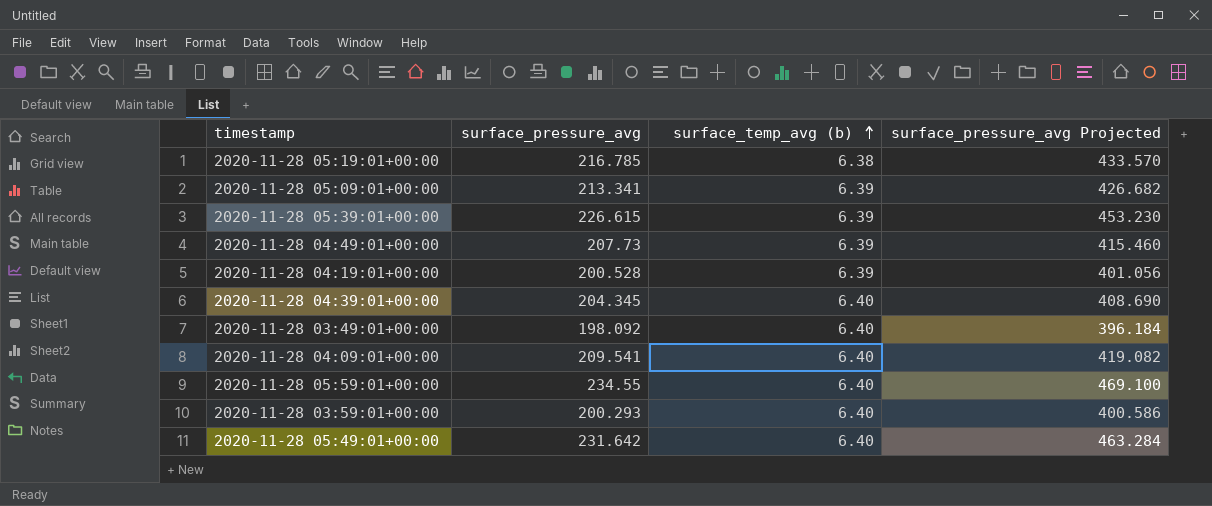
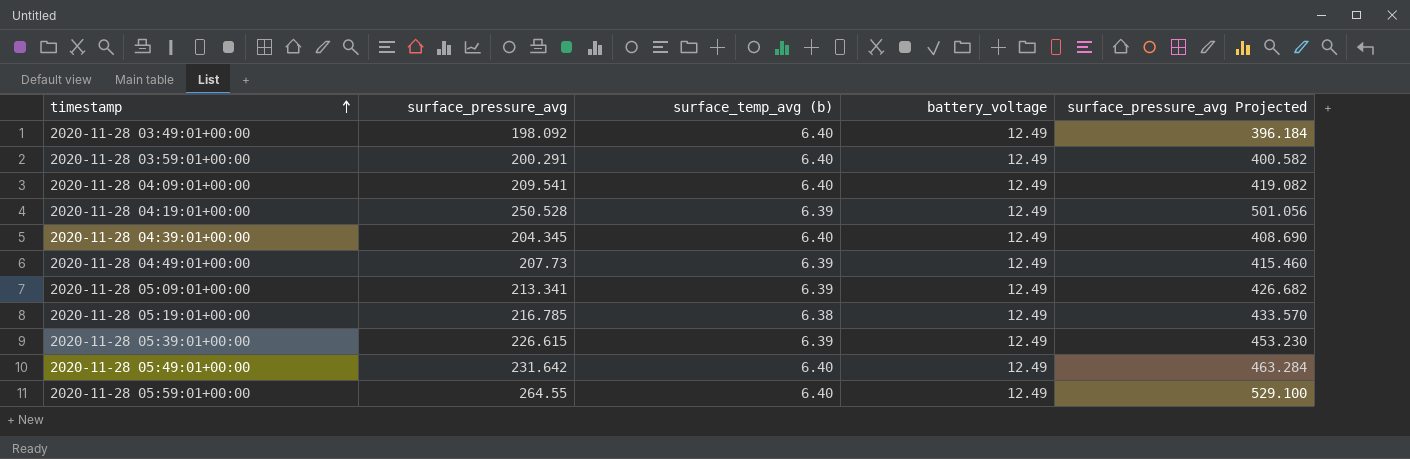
row order: surface_temp_avg (b) ascending -> timestamp ascending
column battery_voltage | position: none -> 4
2020-11-28 03:59:01+00:00 | surface_pressure_avg: 200.293 -> 200.291
2020-11-28 03:59:01+00:00 | surface_pressure_avg Projected: 400.586 -> 400.582
2020-11-28 04:19:01+00:00 | surface_pressure_avg: 200.528 -> 250.528
2020-11-28 04:19:01+00:00 | surface_pressure_avg Projected: 401.056 -> 501.056
2020-11-28 05:59:01+00:00 | surface_pressure_avg: 234.55 -> 264.55
2020-11-28 05:59:01+00:00 | surface_pressure_avg Projected: 469.100 -> 529.100

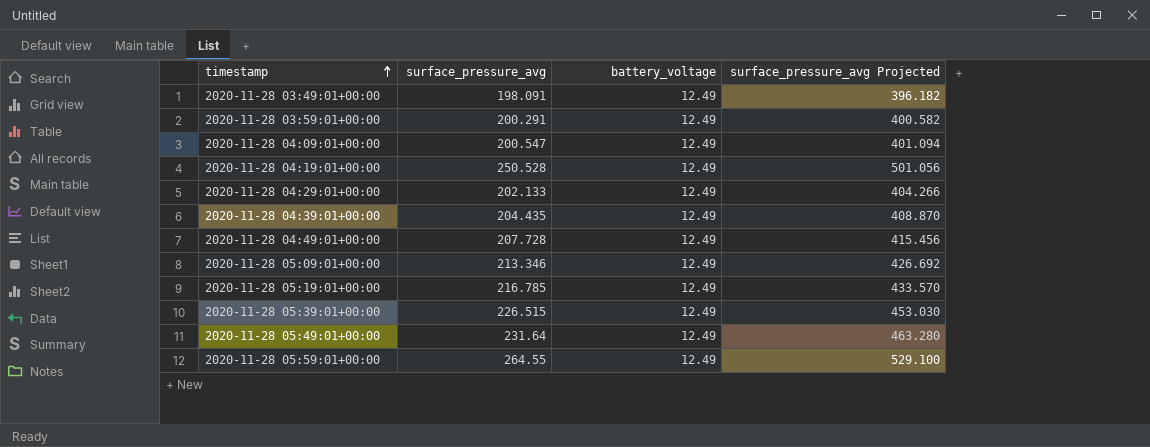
column surface_temp_avg (b) | position: 3 -> none
2020-11-28 03:49:01+00:00 | surface_pressure_avg: 198.092 -> 198.091
2020-11-28 03:49:01+00:00 | surface_pressure_avg Projected: 396.184 -> 396.182
2020-11-28 04:09:01+00:00 | surface_pressure_avg: 209.541 -> 200.547
2020-11-28 04:09:01+00:00 | surface_pressure_avg Projected: 419.082 -> 401.094
row 2020-11-28 04:29:01+00:00: none -> 202.133 | 12.49 | 404.266
2020-11-28 04:39:01+00:00 | surface_pressure_avg: 204.345 -> 204.435
2020-11-28 04:39:01+00:00 | surface_pressure_avg Projected: 408.690 -> 408.870
2020-11-28 04:49:01+00:00 | surface_pressure_avg: 207.73 -> 207.728
2020-11-28 04:49:01+00:00 | surface_pressure_avg Projected: 415.460 -> 415.456
2020-11-28 05:09:01+00:00 | surface_pressure_avg: 213.341 -> 213.346
2020-11-28 05:09:01+00:00 | surface_pressure_avg Projected: 426.682 -> 426.692
2020-11-28 05:39:01+00:00 | surface_pressure_avg: 226.615 -> 226.515
2020-11-28 05:39:01+00:00 | surface_pressure_avg Projected: 453.230 -> 453.030
2020-11-28 05:49:01+00:00 | surface_pressure_avg: 231.642 -> 231.64
2020-11-28 05:49:01+00:00 | surface_pressure_avg Projected: 463.284 -> 463.280

